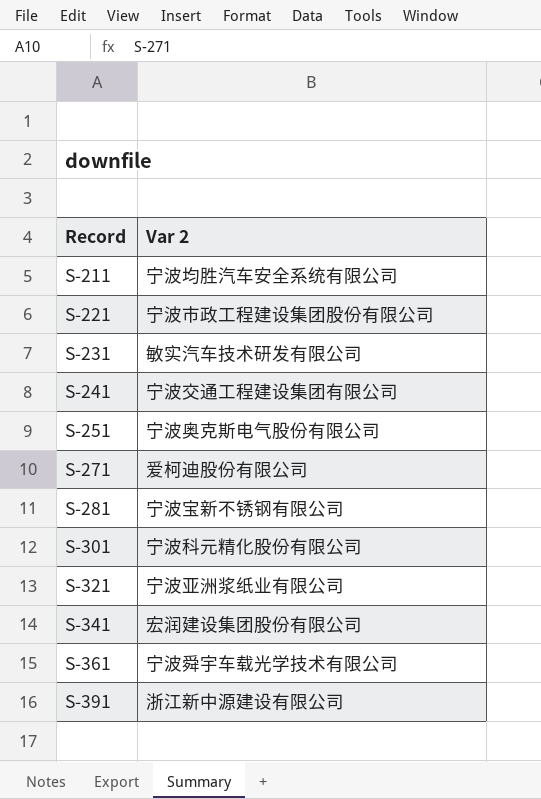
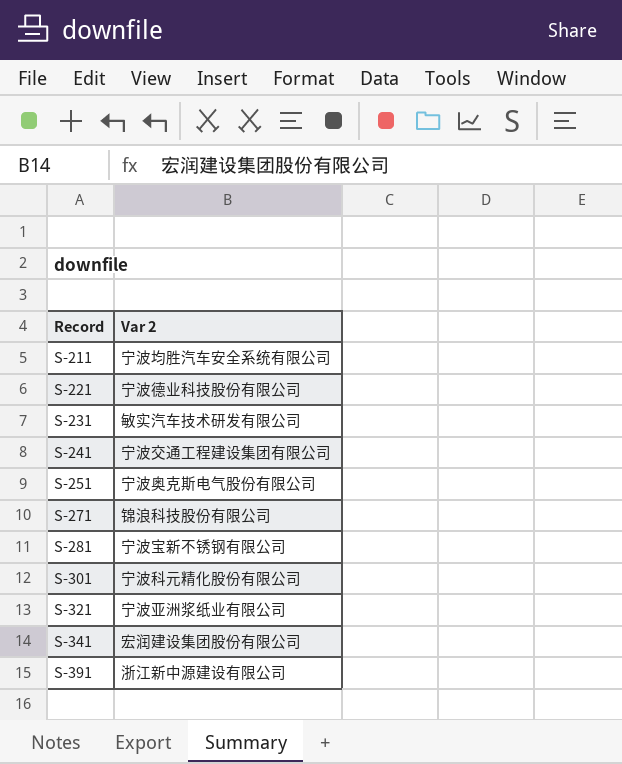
row S-361: 宁波舜宇车载光学技术有限公司 -> none
S-221 | Var 2: 宁波市政工程建设集团股份有限公司 -> 宁波德业科技股份有限公司
S-271 | Var 2: 爱柯迪股份有限公司 -> 锦浪科技股份有限公司

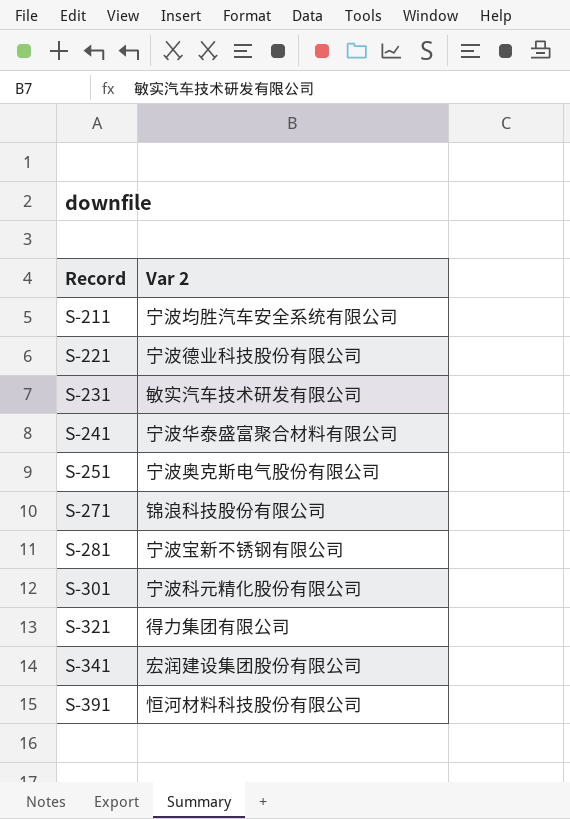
S-241 | Var 2: 宁波交通工程建设集团有限公司 -> 宁波华泰盛富聚合材料有限公司
S-321 | Var 2: 宁波亚洲浆纸业有限公司 -> 得力集团有限公司
S-391 | Var 2: 浙江新中源建设有限公司 -> 恒河材料科技股份有限公司

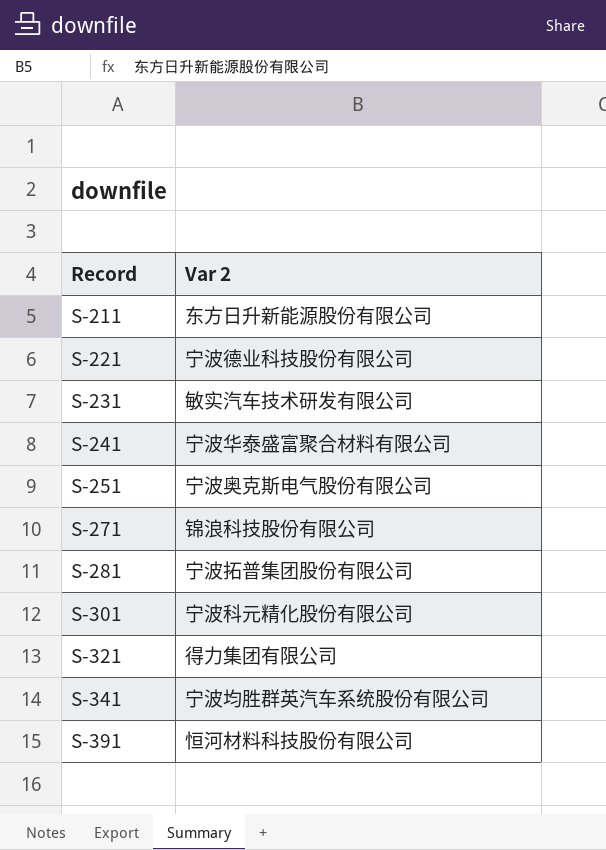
S-211 | Var 2: 宁波均胜汽车安全系统有限公司 -> 东方日升新能源股份有限公司
S-281 | Var 2: 宁波宝新不锈钢有限公司 -> 宁波拓普集团股份有限公司
S-341 | Var 2: 宏润建设集团股份有限公司 -> 宁波均胜群英汽车系统股份有限公司

